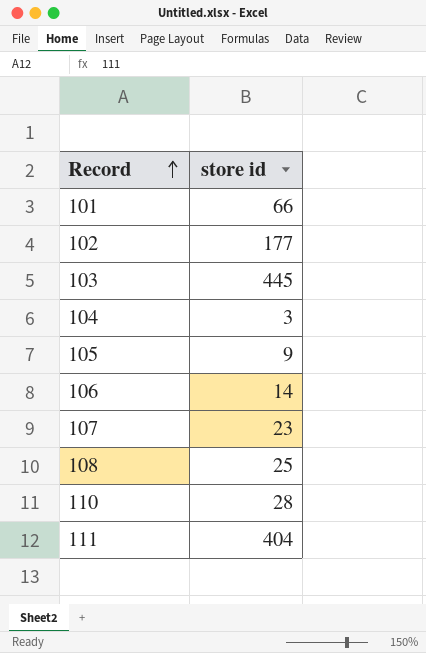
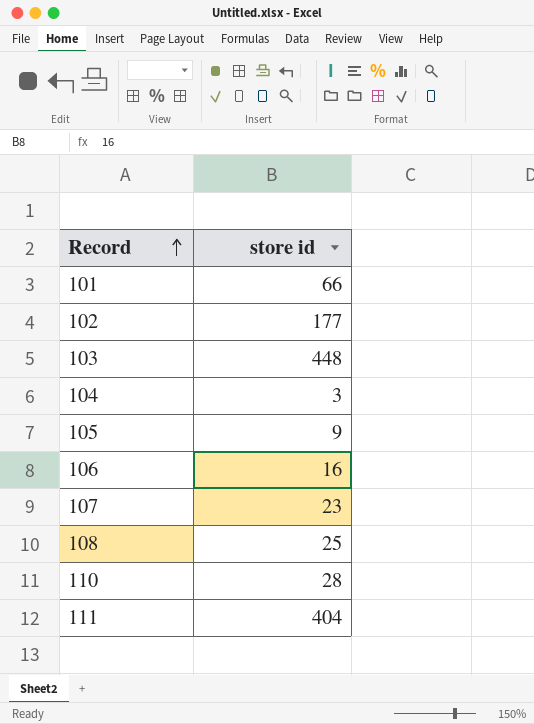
103 | store id: 445 -> 448
106 | store id: 14 -> 16

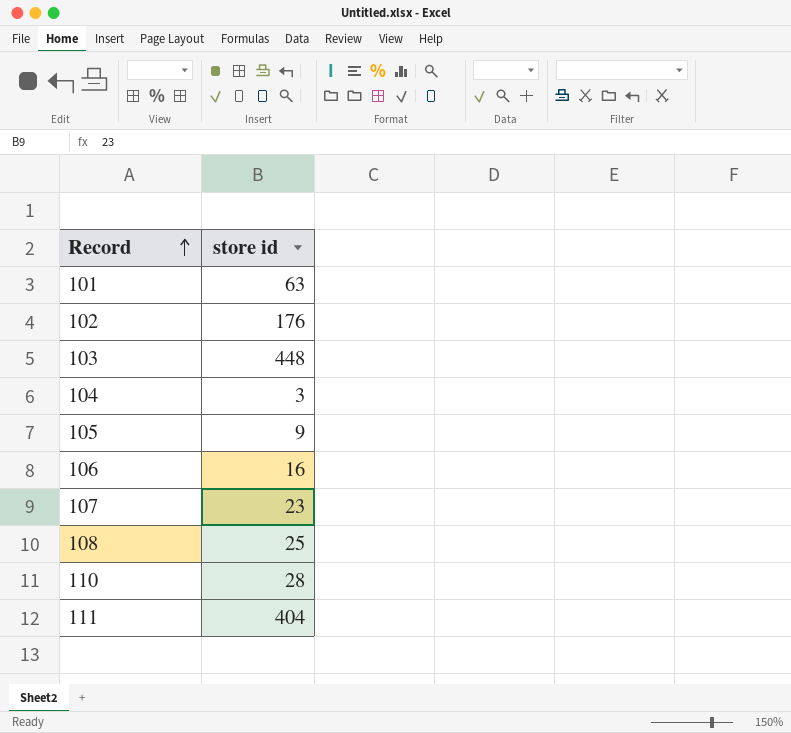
101 | store id: 66 -> 63
102 | store id: 177 -> 176

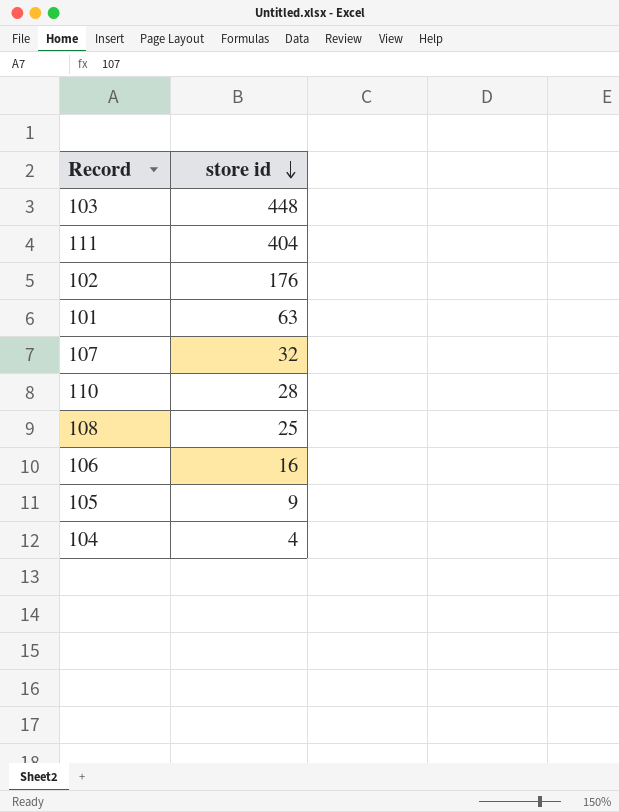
row order: Record ascending -> store id descending
107 | store id: 23 -> 32
104 | store id: 3 -> 4

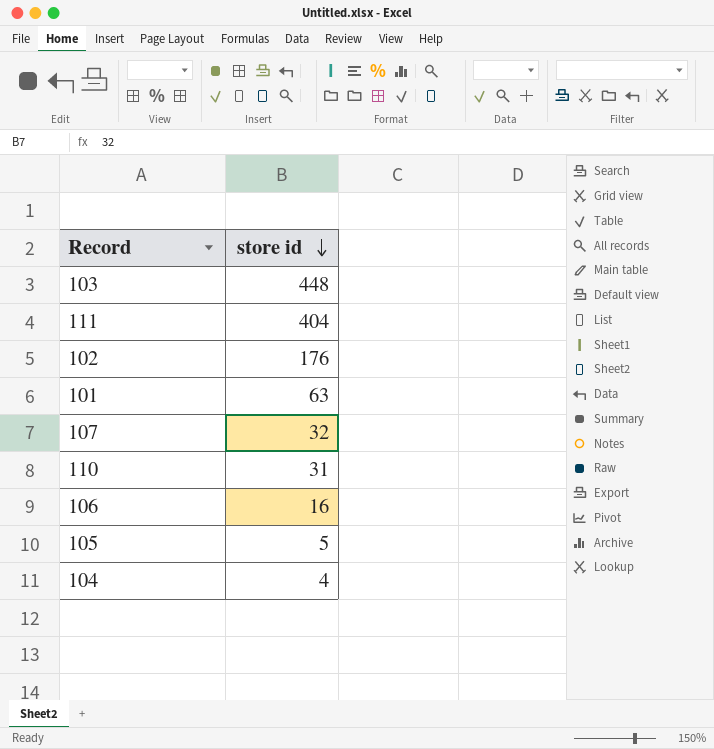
row 108: 25 -> none
110 | store id: 28 -> 31
105 | store id: 9 -> 5

